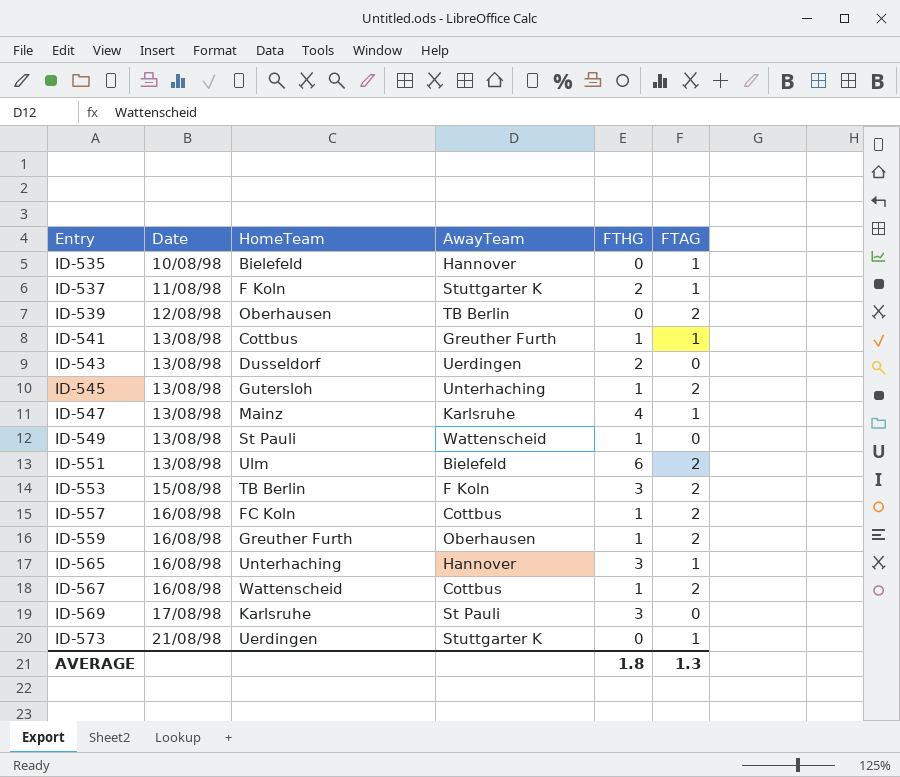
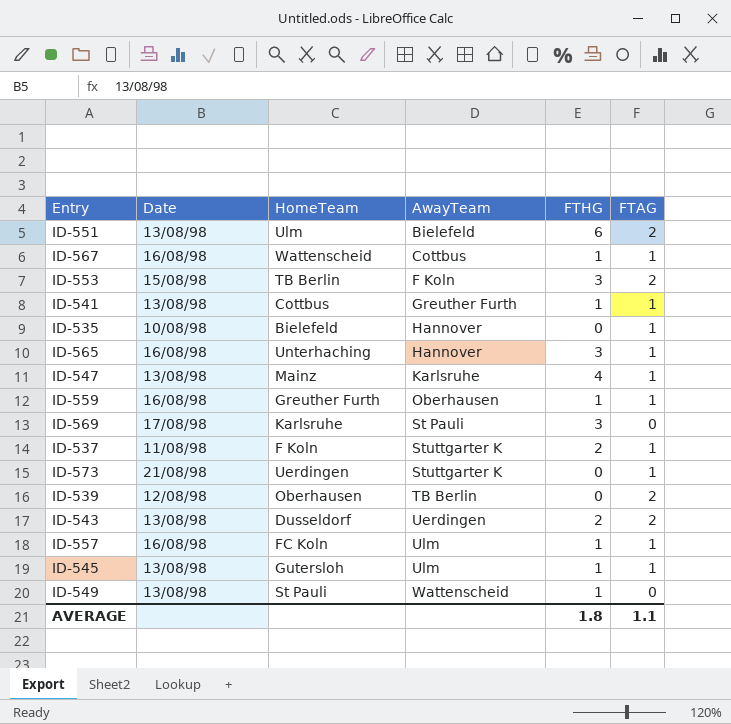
row order: Entry ascending -> AwayTeam ascending
ID-567 | FTAG: 2 -> 1
ID-559 | FTAG: 2 -> 1
ID-543 | FTAG: 0 -> 2
ID-557 | AwayTeam: Cottbus -> Ulm
ID-557 | FTAG: 2 -> 1
ID-545 | AwayTeam: Unterhaching -> Ulm
ID-545 | FTAG: 2 -> 1
AVERAGE | FTAG: 1.3 -> 1.1

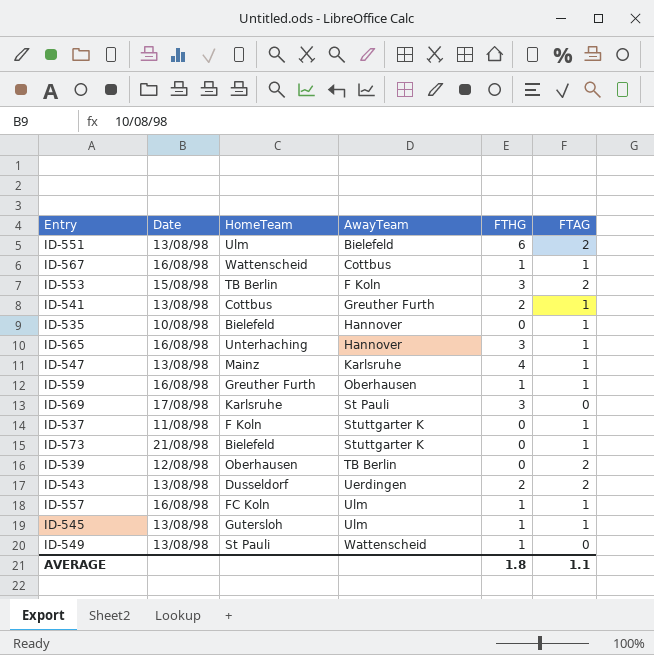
ID-541 | FTHG: 1 -> 2
ID-537 | FTHG: 2 -> 0
ID-573 | HomeTeam: Uerdingen -> Bielefeld

